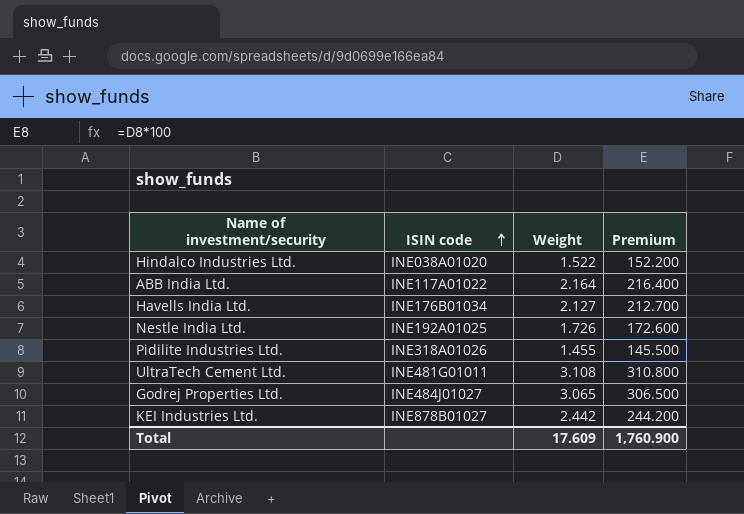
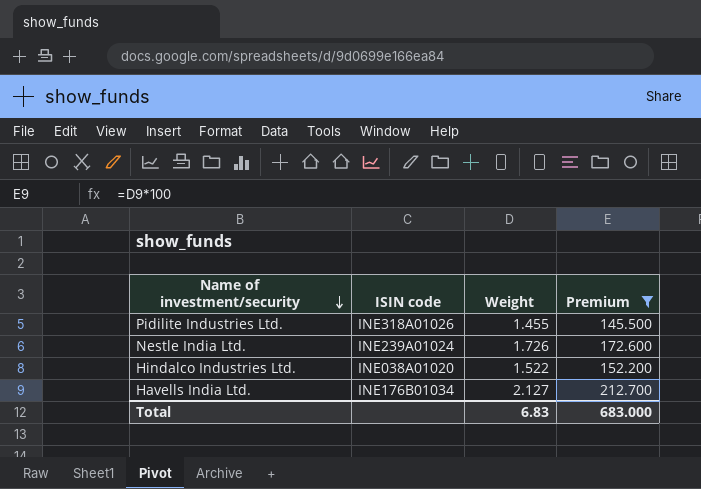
filter: none -> Premium <= 212.700
row order: ISIN code ascending -> Name of investment/security descending
Nestle India Ltd. | ISIN code: INE192A01025 -> INE239A01024
Total | Weight: 17.609 -> 6.83
Total | Premium: 1,760.900 -> 683.000

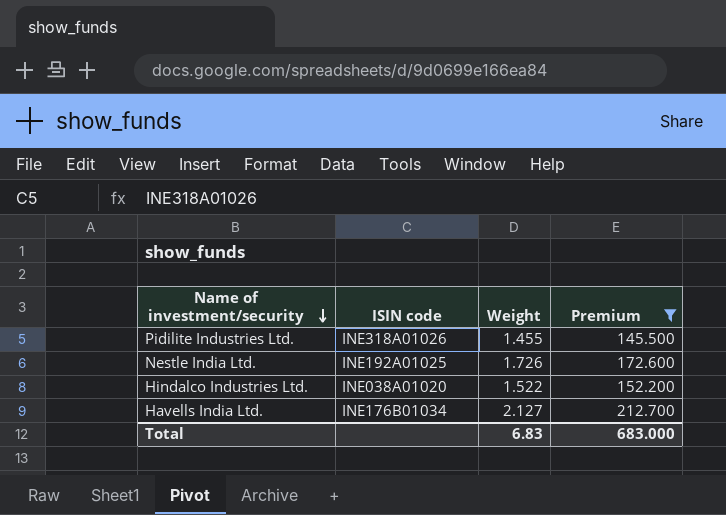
Nestle India Ltd. | ISIN code: INE239A01024 -> INE192A01025

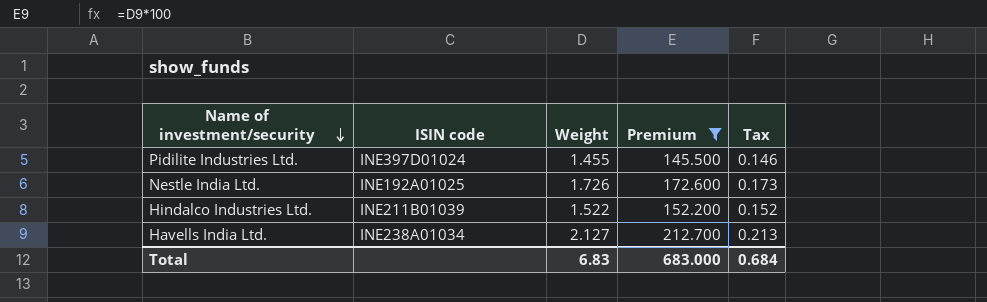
column Tax | formula: none -> [Weight] * 0.1
Pidilite Industries Ltd. | ISIN code: INE318A01026 -> INE397D01024
Hindalco Industries Ltd. | ISIN code: INE038A01020 -> INE211B01039
Havells India Ltd. | ISIN code: INE176B01034 -> INE238A01034

